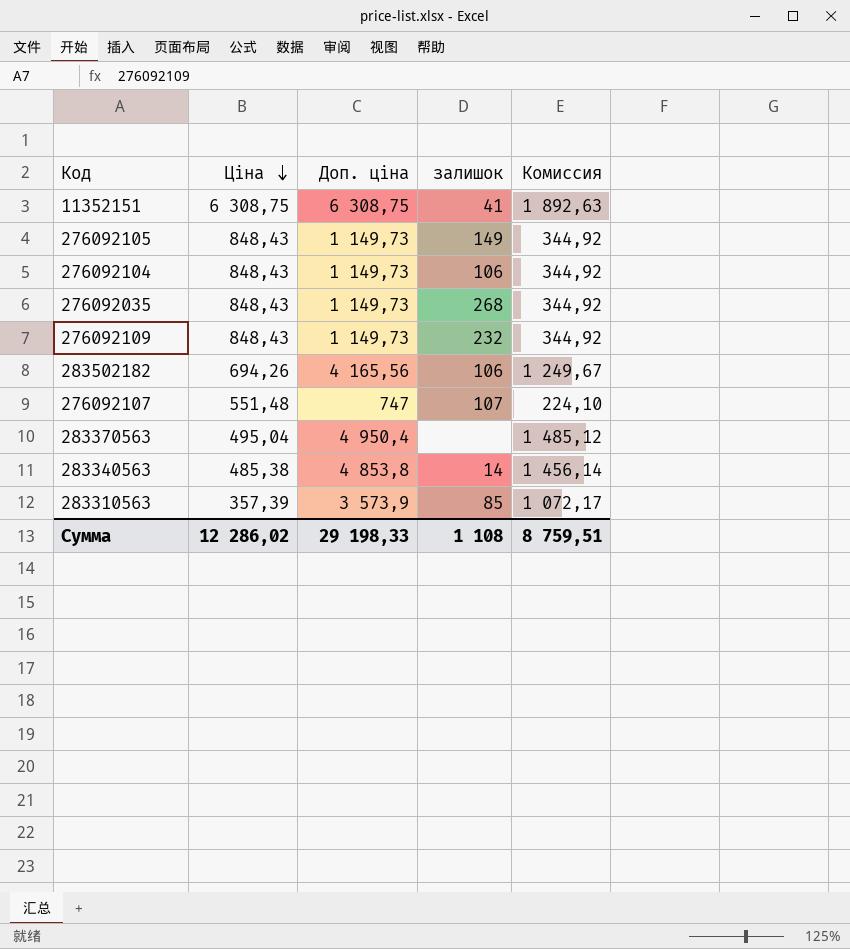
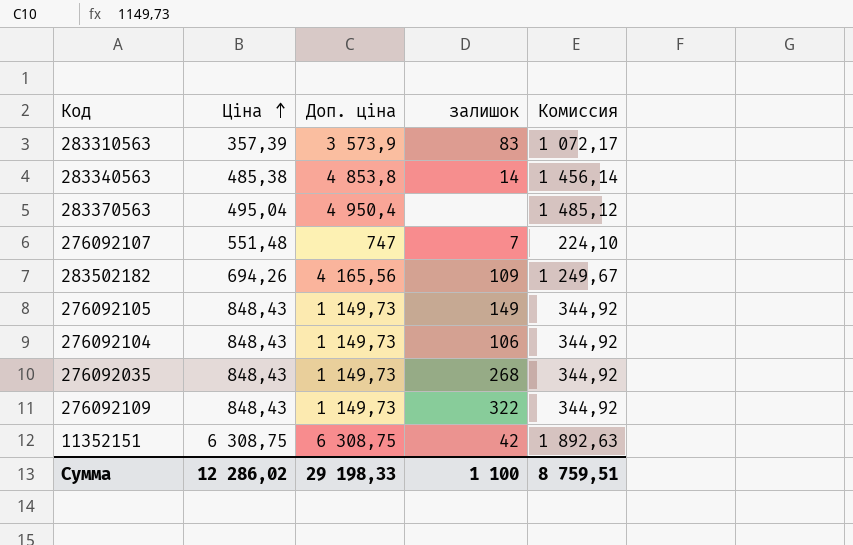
row order: Ціна descending -> Ціна ascending
283310563 | залишок: 85 -> 83
276092107 | залишок: 107 -> 7
283502182 | залишок: 106 -> 109
276092109 | залишок: 232 -> 322
11352151 | залишок: 41 -> 42
Сумма | залишок: 1 108 -> 1 100

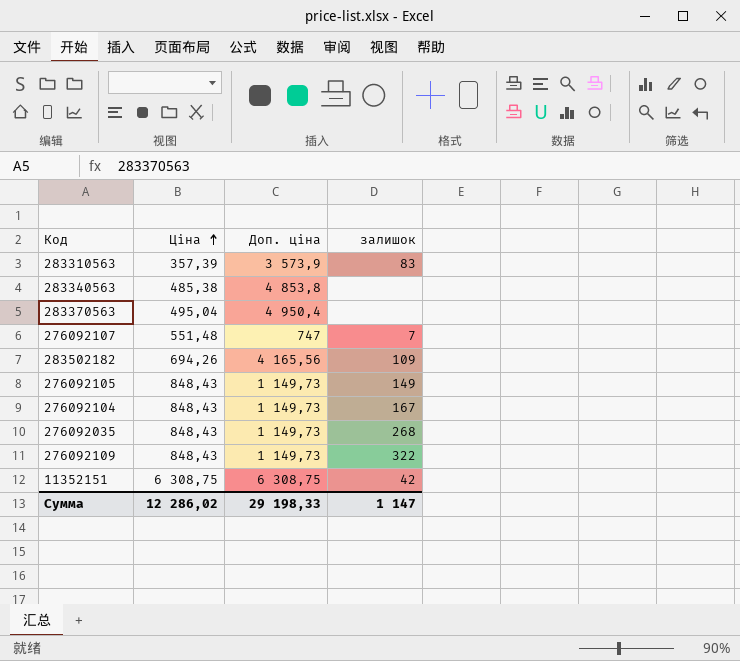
column Комиссия | formula: [Доп. ціна] * 0,3 -> none
283340563 | залишок: 14 -> none
276092104 | залишок: 106 -> 167
Сумма | залишок: 1 100 -> 1 147

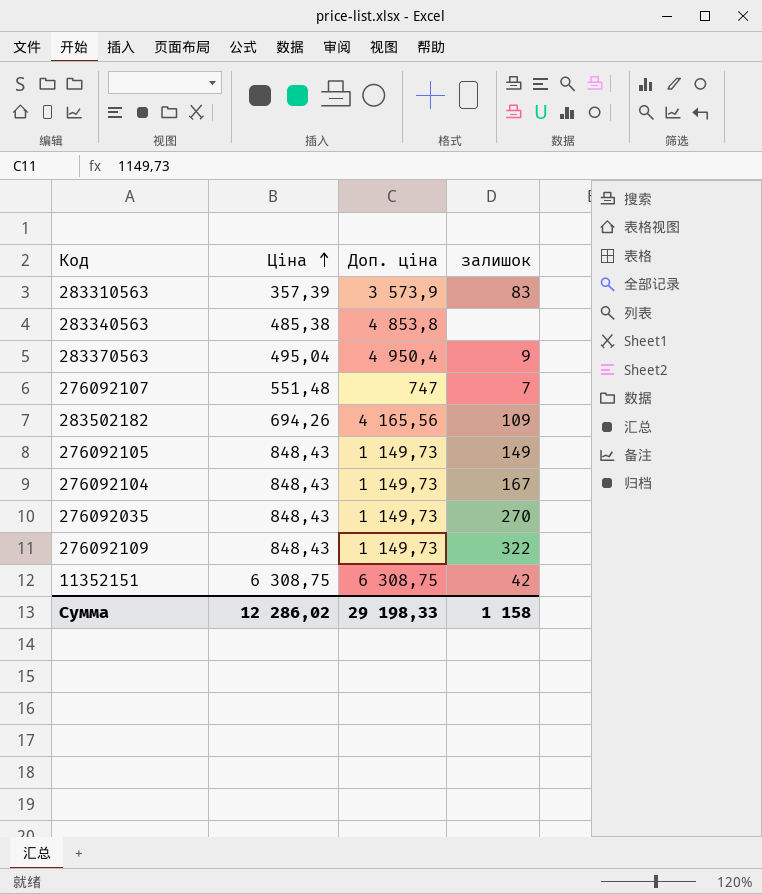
283370563 | залишок: none -> 9
276092035 | залишок: 268 -> 270
Сумма | залишок: 1 147 -> 1 158

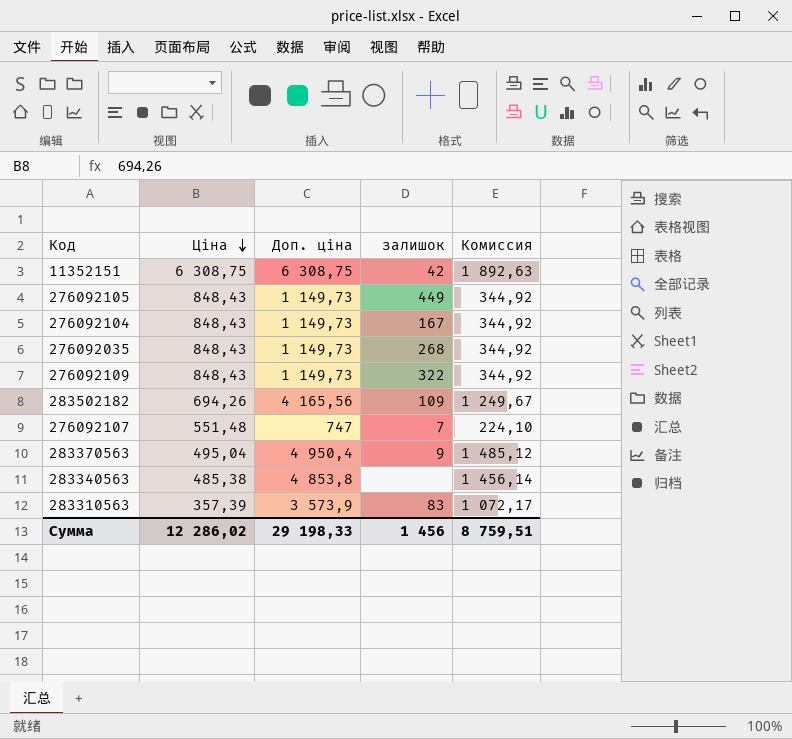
row order: Ціна ascending -> Ціна descending
column Комиссия | formula: none -> [Доп. ціна] * 0,3
276092105 | залишок: 149 -> 449
276092035 | залишок: 270 -> 268
Сумма | залишок: 1 158 -> 1 456

